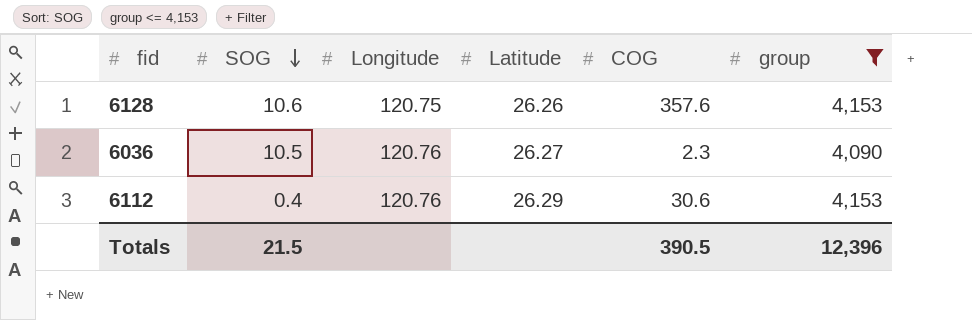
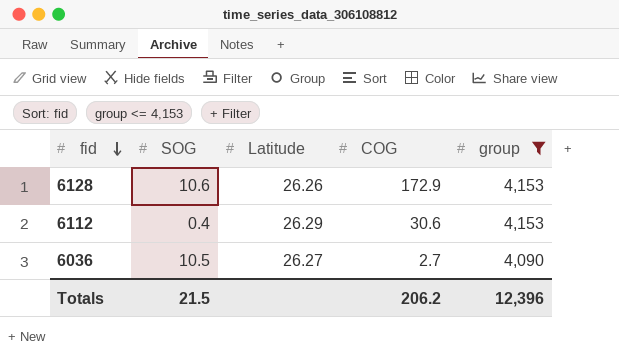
row order: SOG descending -> fid descending
column Longitude | position: 3 -> none
6128 | COG: 357.6 -> 172.9
6036 | COG: 2.3 -> 2.7
Totals | COG: 390.5 -> 206.2

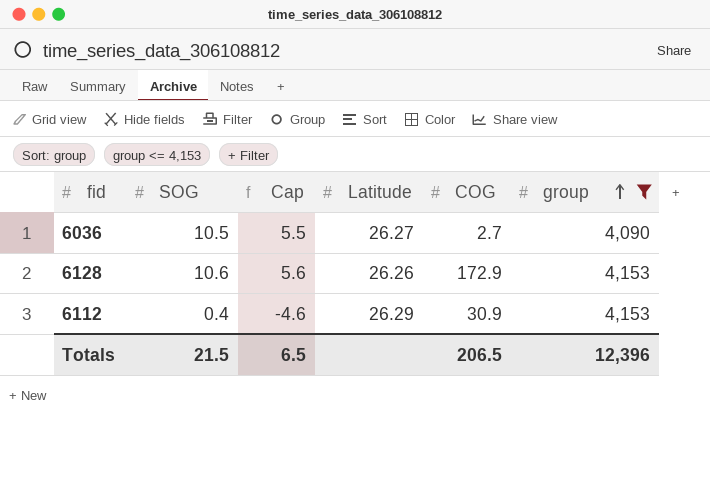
row order: fid descending -> group ascending
column Cap | formula: none -> [SOG] - 5
6112 | COG: 30.6 -> 30.9
Totals | COG: 206.2 -> 206.5

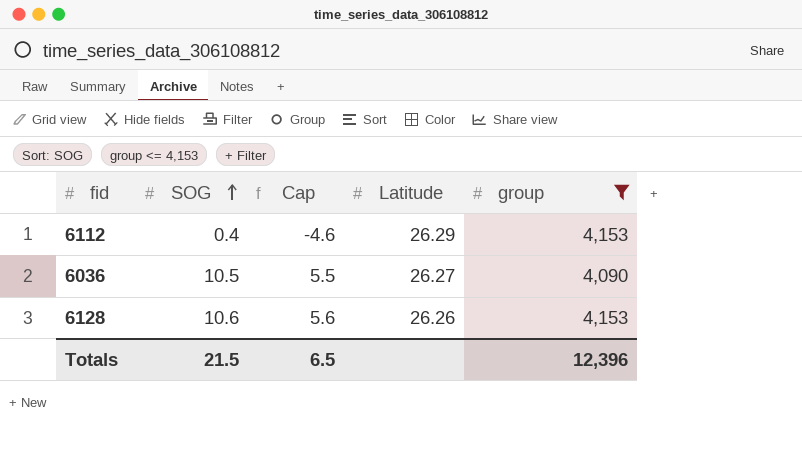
row order: group ascending -> SOG ascending
column COG | position: 5 -> none

